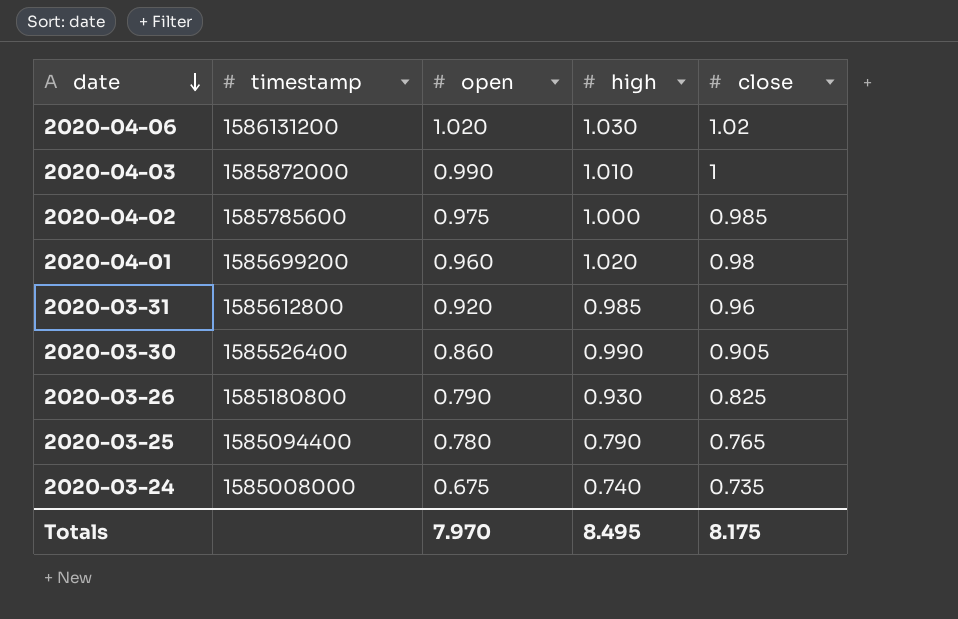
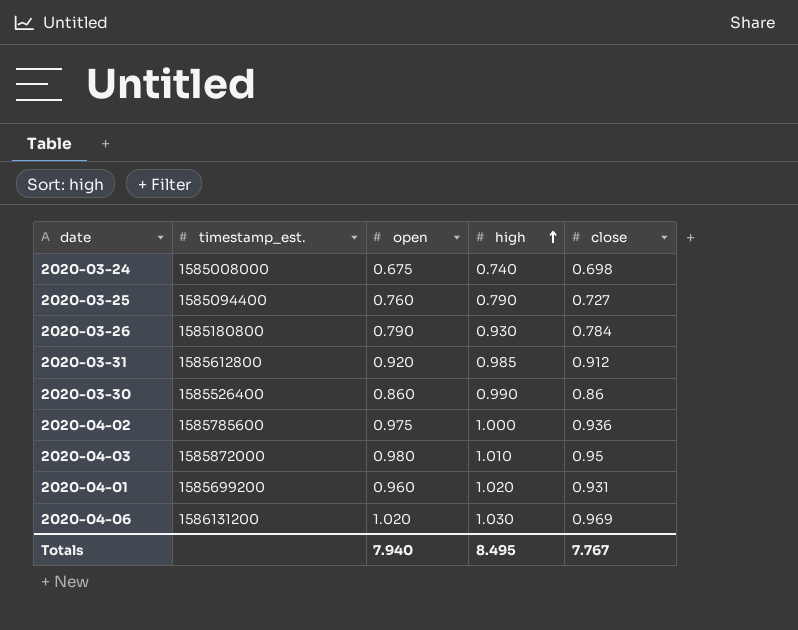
row order: date descending -> high ascending
column name: timestamp -> timestamp_est.
2020-03-24 | close: 0.735 -> 0.698
2020-03-25 | open: 0.780 -> 0.760
2020-03-25 | close: 0.765 -> 0.727
2020-03-26 | close: 0.825 -> 0.784
2020-03-31 | close: 0.96 -> 0.912
2020-03-30 | close: 0.905 -> 0.86
2020-04-02 | close: 0.985 -> 0.936
2020-04-03 | open: 0.990 -> 0.980
2020-04-03 | close: 1 -> 0.95
2020-04-01 | close: 0.98 -> 0.931
2020-04-06 | close: 1.02 -> 0.969
Totals | open: 7.970 -> 7.940
Totals | close: 8.175 -> 7.767

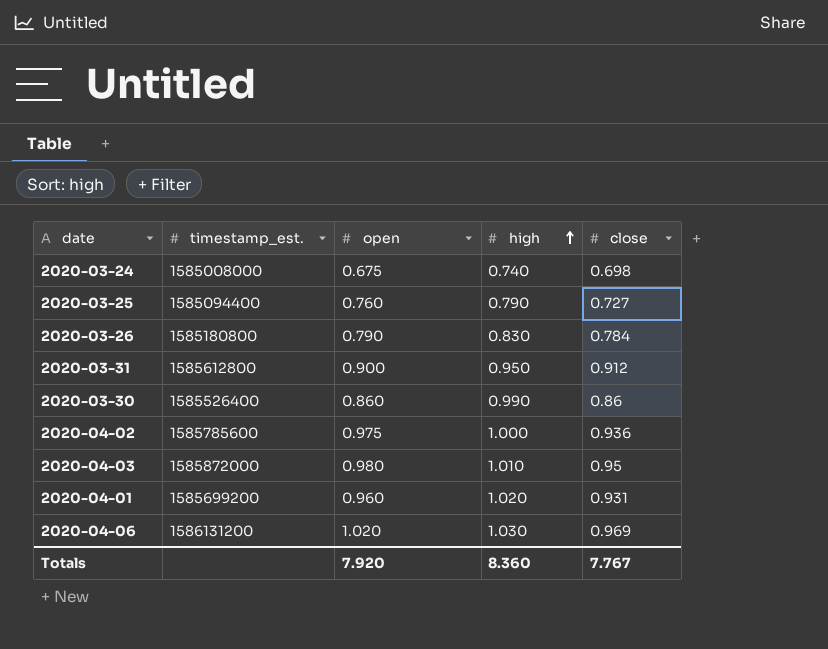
2020-03-26 | high: 0.930 -> 0.830
2020-03-31 | open: 0.920 -> 0.900
2020-03-31 | high: 0.985 -> 0.950
Totals | open: 7.940 -> 7.920
Totals | high: 8.495 -> 8.360

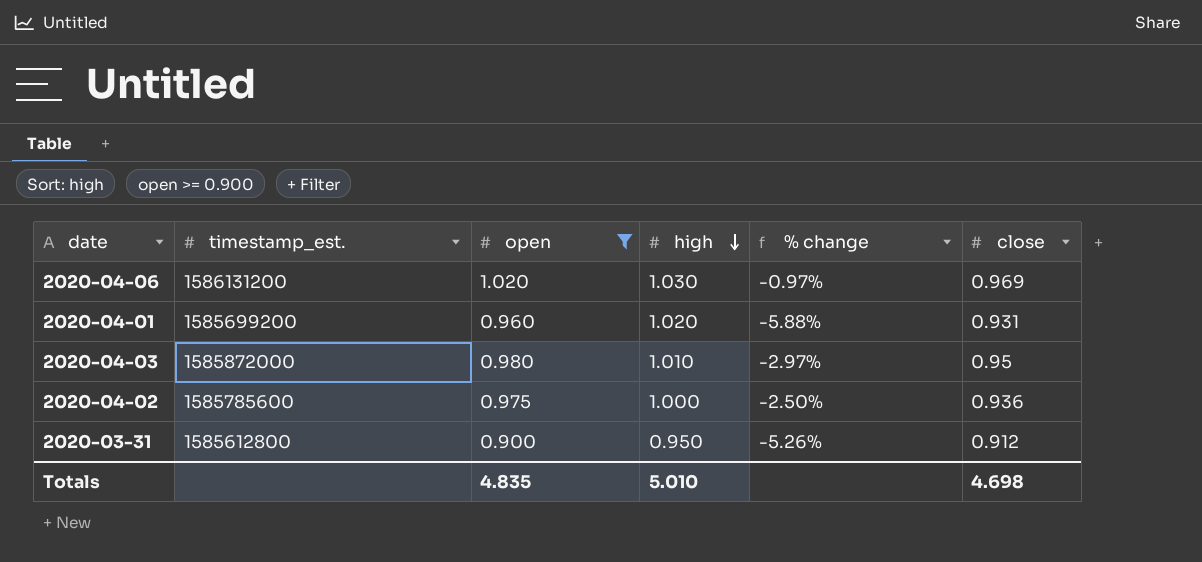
filter: none -> open >= 0.900
row order: high ascending -> high descending
column % change | formula: none -> ([open] - [high]) / [high]
Totals | open: 7.920 -> 4.835
Totals | high: 8.360 -> 5.010
Totals | close: 7.767 -> 4.698

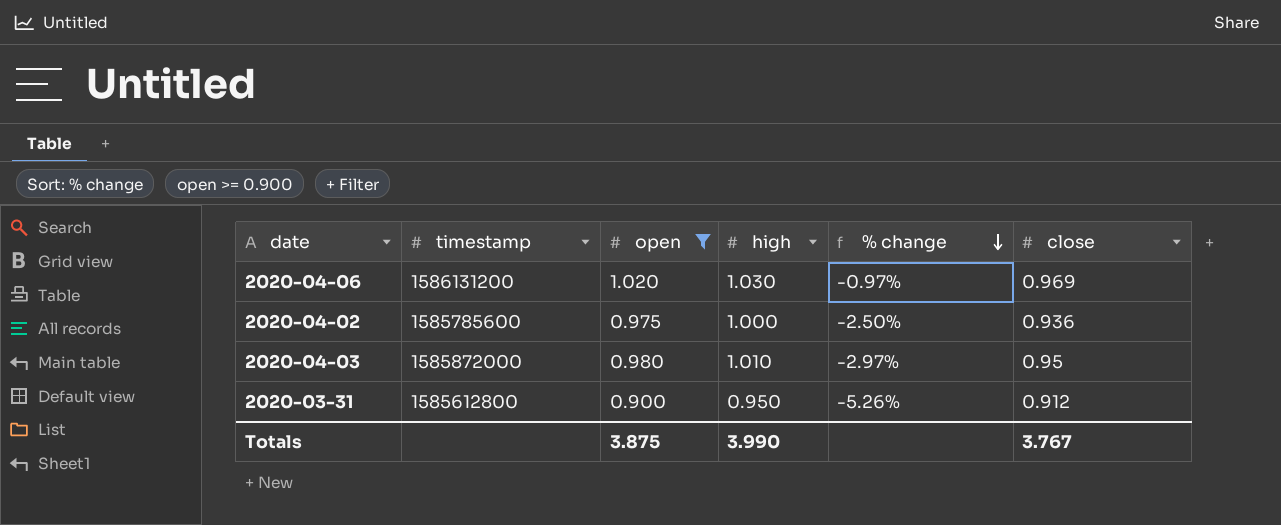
row order: high descending -> % change descending
column name: timestamp_est. -> timestamp
row 2020-04-01: 1585699200 | 0.960 | 1.020 | -5.88% | 0.931 -> none
Totals | open: 4.835 -> 3.875
Totals | high: 5.010 -> 3.990
Totals | close: 4.698 -> 3.767

